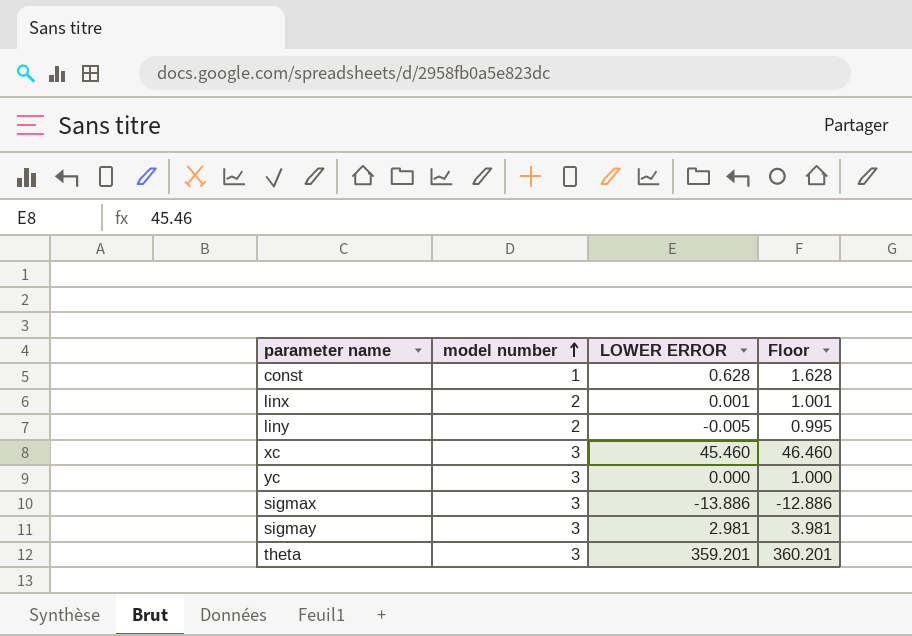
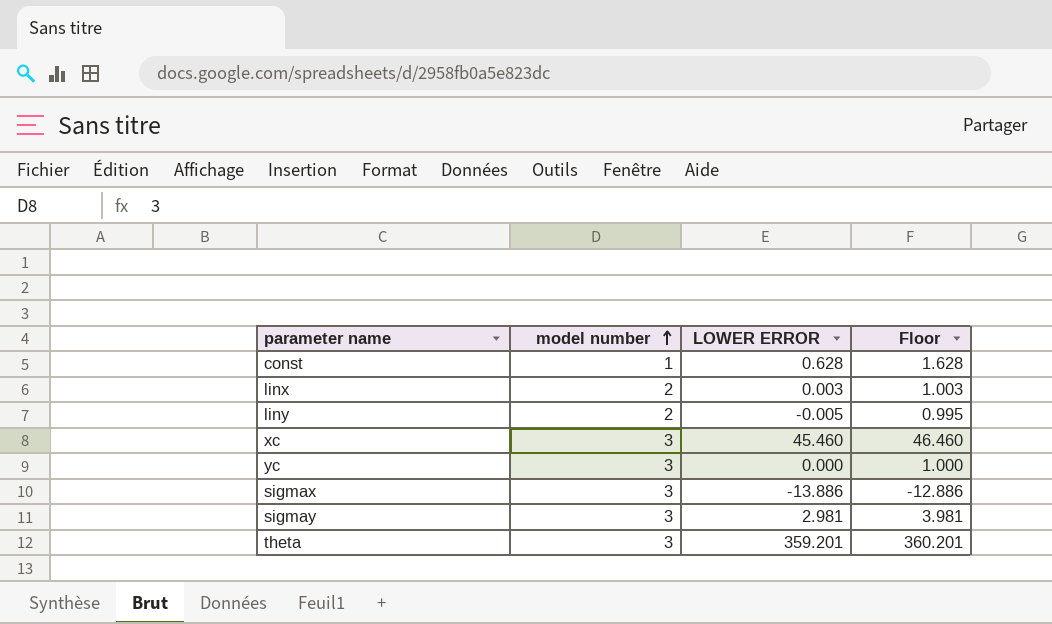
linx | LOWER ERROR: 0.001 -> 0.003
linx | Floor: 1.001 -> 1.003

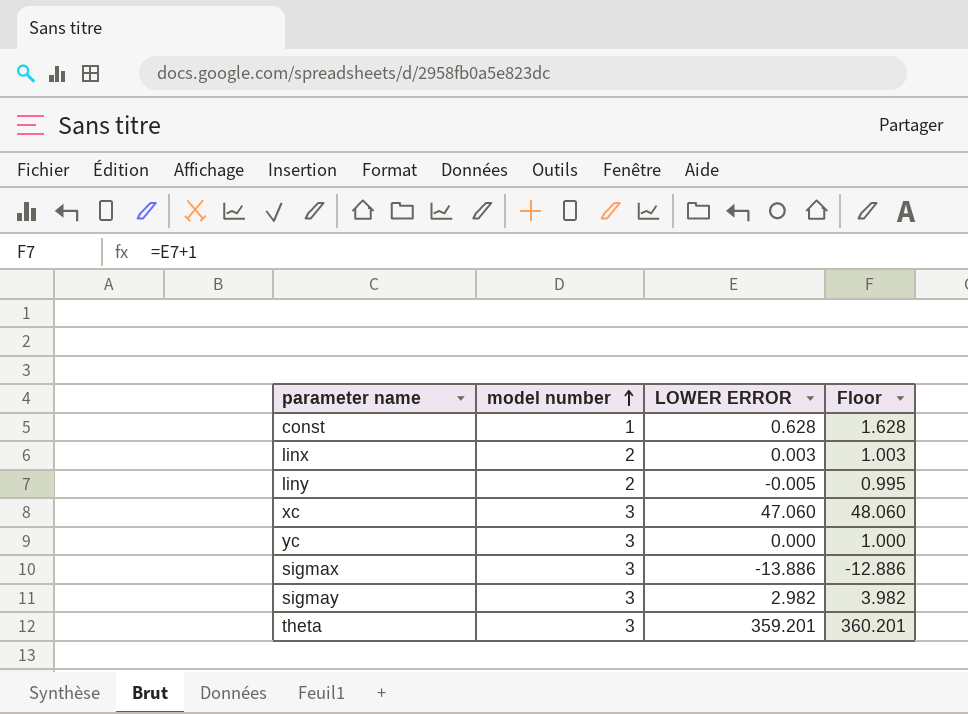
xc | LOWER ERROR: 45.460 -> 47.060
xc | Floor: 46.460 -> 48.060
sigmay | LOWER ERROR: 2.981 -> 2.982
sigmay | Floor: 3.981 -> 3.982

